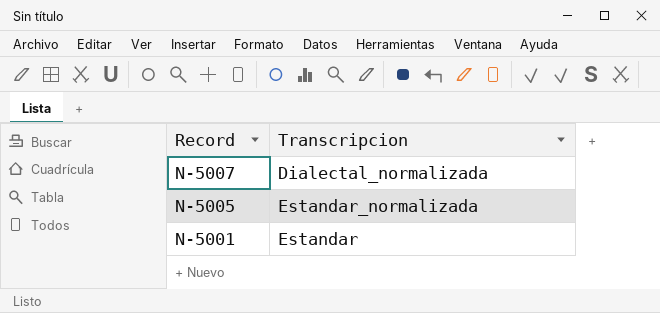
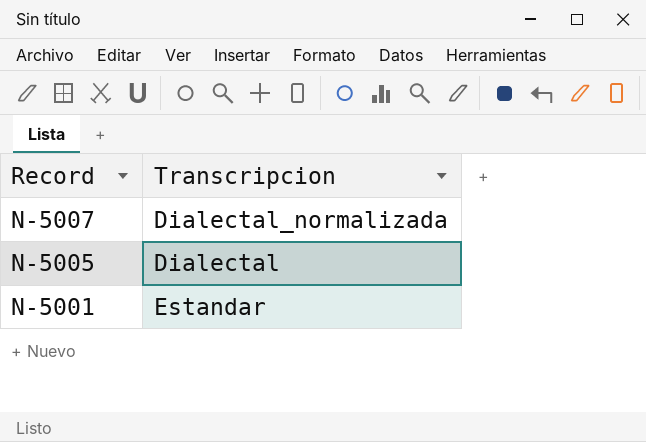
N-5005 | Transcripcion: Estandar_normalizada -> Dialectal

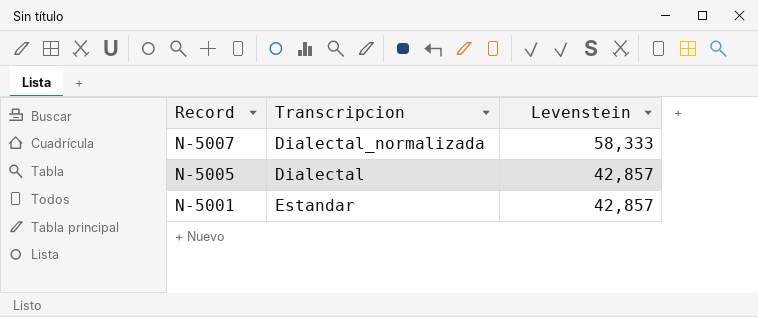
column Levenstein | position: none -> 3

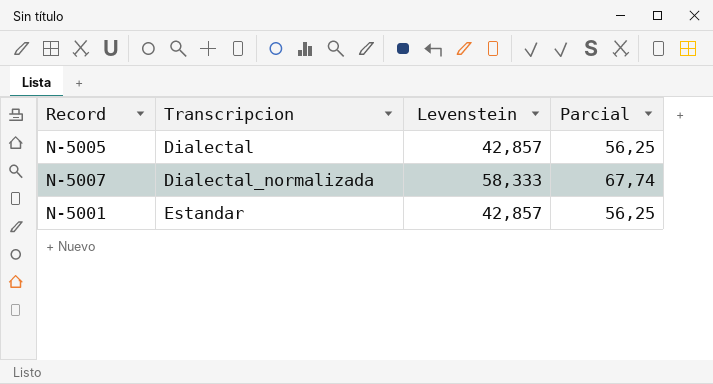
row order: Record descending -> Transcripcion ascending
column Parcial | position: none -> 4

